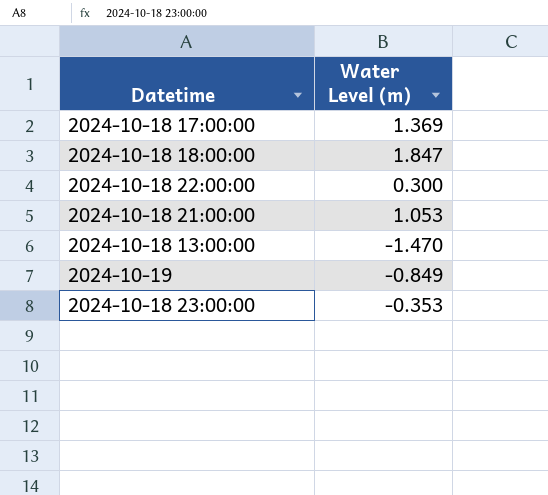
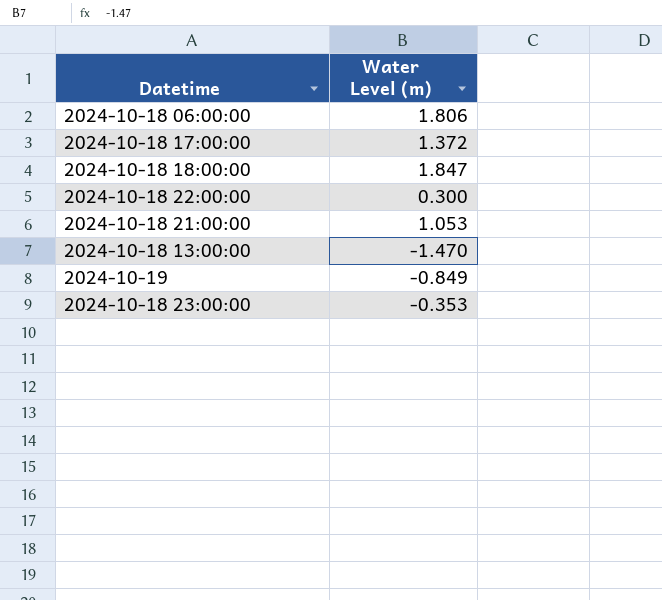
row 2024-10-18 06:00:00: none -> 1.806
2024-10-18 17:00:00 | Water Level (m): 1.369 -> 1.372

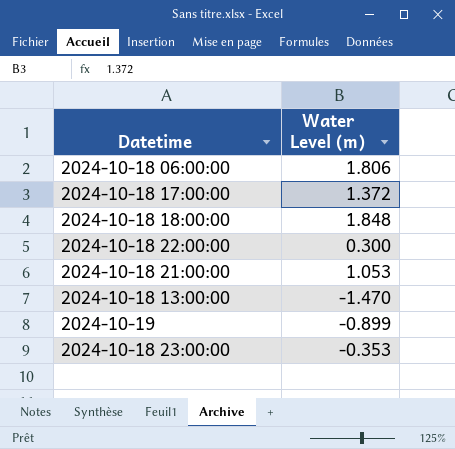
2024-10-18 18:00:00 | Water Level (m): 1.847 -> 1.848
2024-10-19 | Water Level (m): -0.849 -> -0.899

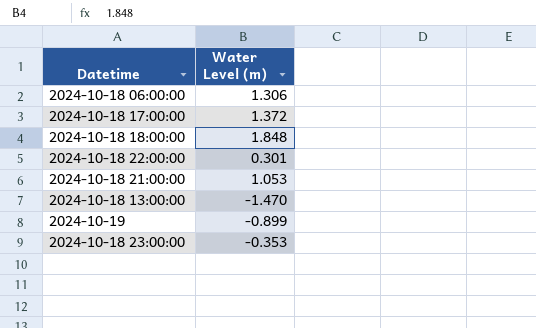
2024-10-18 06:00:00 | Water Level (m): 1.806 -> 1.306
2024-10-18 22:00:00 | Water Level (m): 0.300 -> 0.301

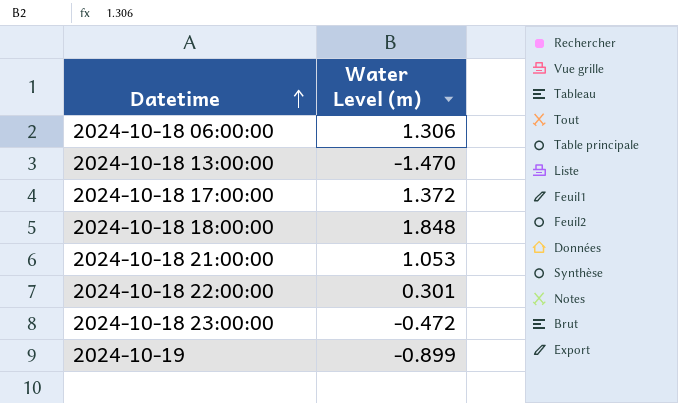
row order: none -> Datetime ascending
2024-10-18 23:00:00 | Water Level (m): -0.353 -> -0.472

